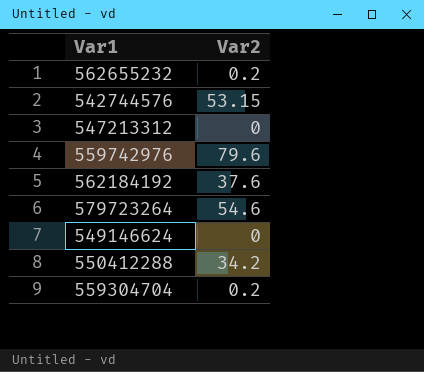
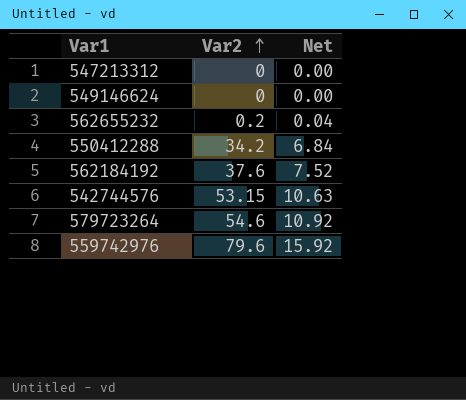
row order: none -> Var2 ascending
column Net | formula: none -> [Var2] * 0.2
row 559304704: 0.2 -> none

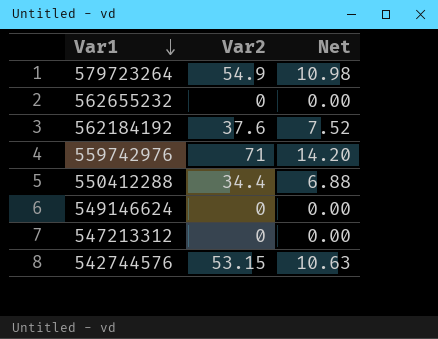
row order: Var2 ascending -> Var1 descending
579723264 | Var2: 54.6 -> 54.9
579723264 | Net: 10.92 -> 10.98
562655232 | Var2: 0.2 -> 0
562655232 | Net: 0.04 -> 0.00
559742976 | Var2: 79.6 -> 71
559742976 | Net: 15.92 -> 14.20
550412288 | Var2: 34.2 -> 34.4
550412288 | Net: 6.84 -> 6.88

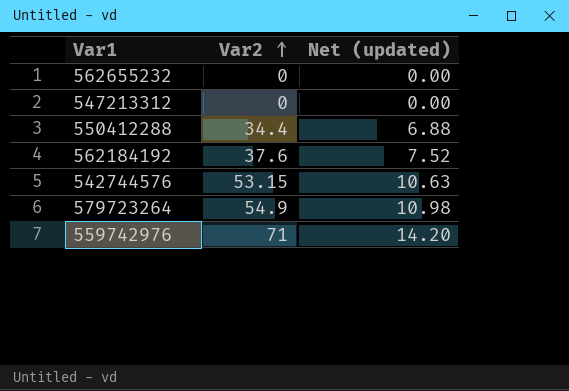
row order: Var1 descending -> Var2 ascending
column name: Net -> Net (updated)
row 549146624: 0 | 0.00 -> none

